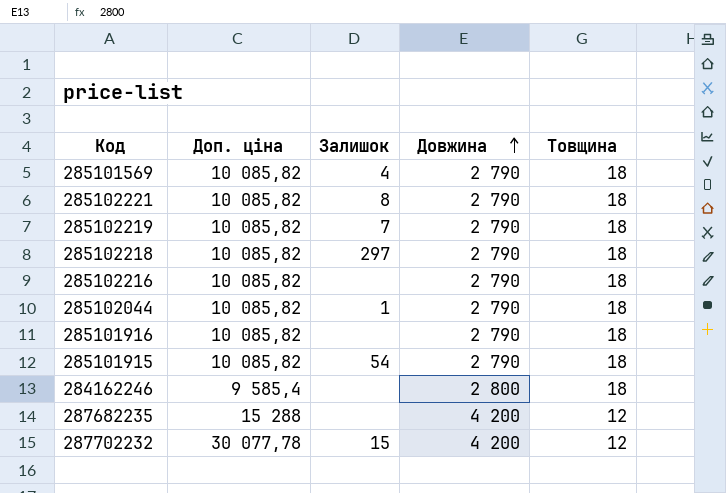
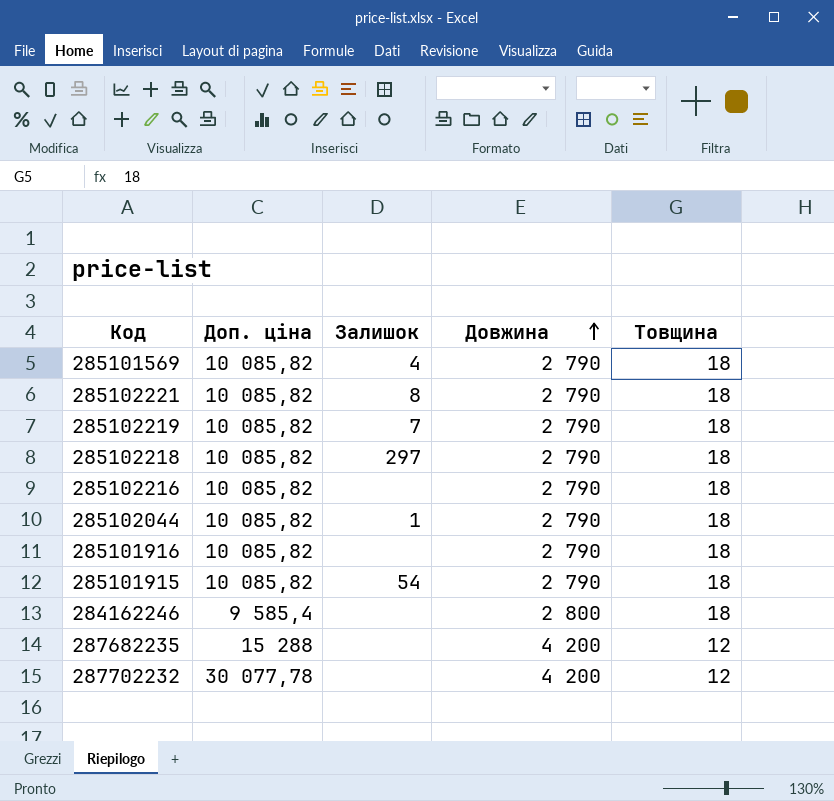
287702232 | Залишок: 15 -> none

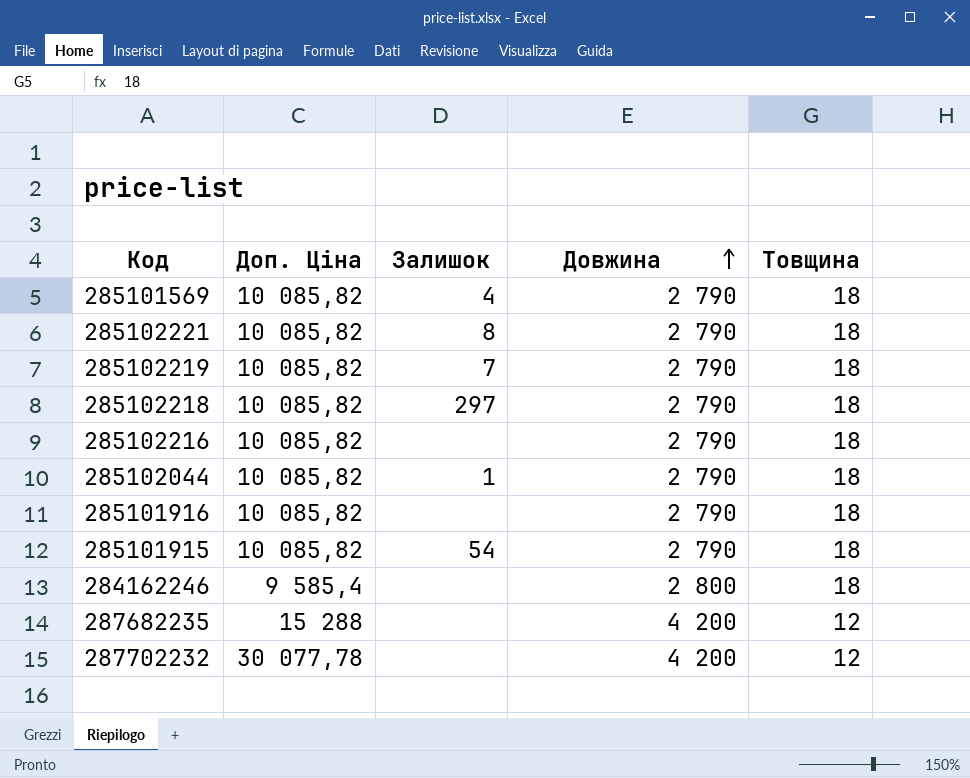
column name: Доп. ціна -> Доп. Ціна

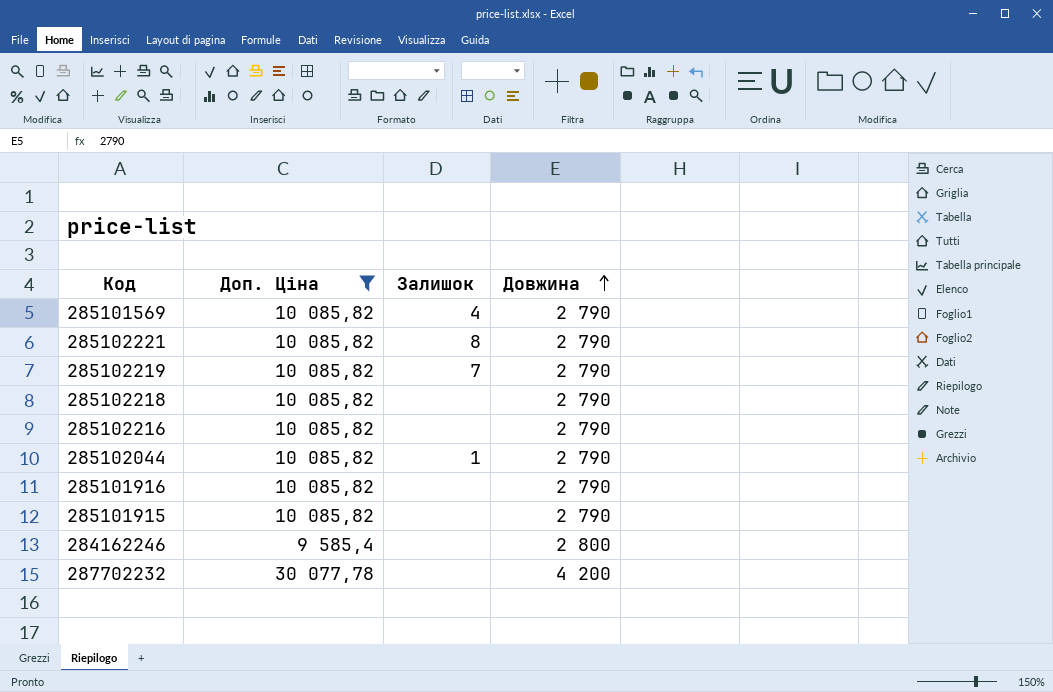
filter: none -> Доп. Ціна != 15 288
column Товщина | position: 5 -> none
285102218 | Залишок: 297 -> none
285101915 | Залишок: 54 -> none

